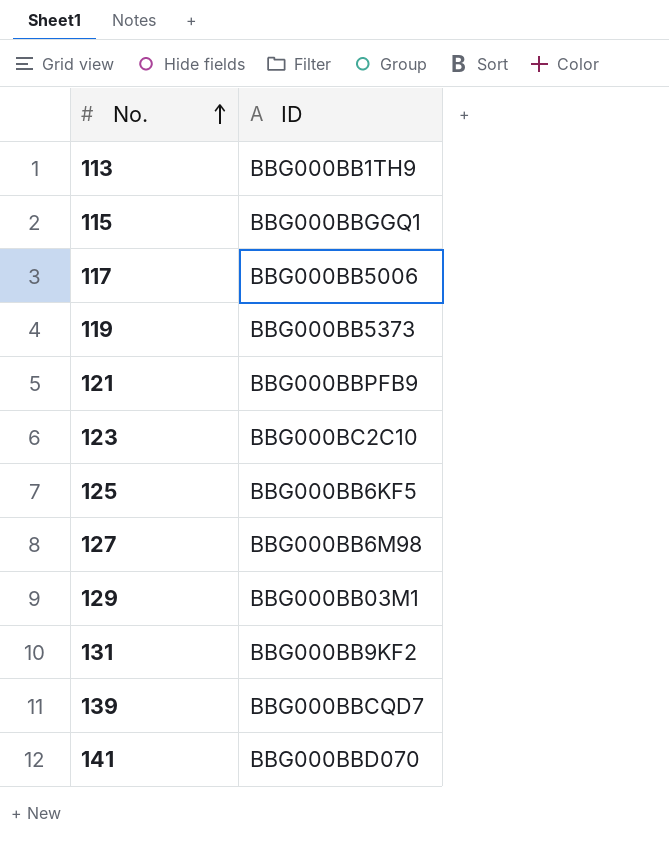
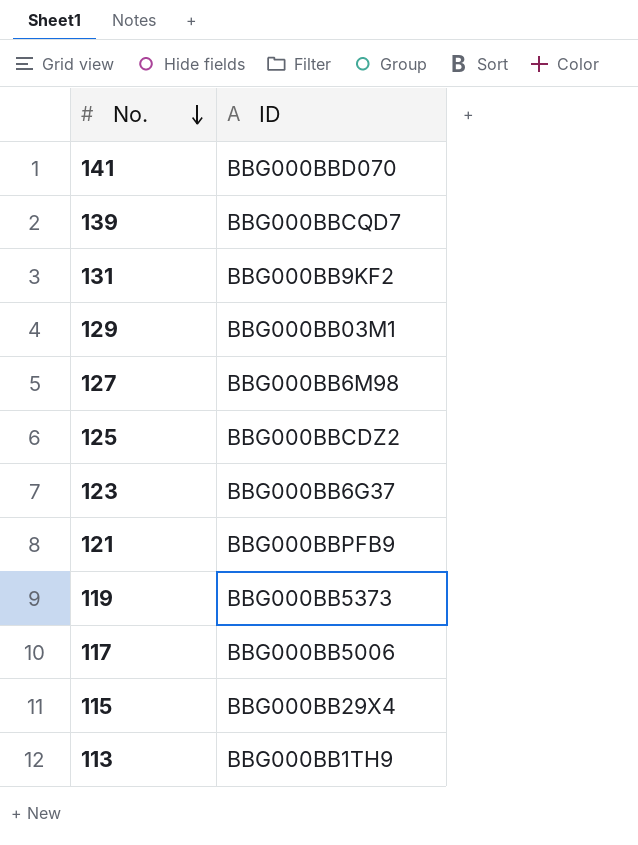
row order: No. ascending -> No. descending
125 | ID: BBG000BB6KF5 -> BBG000BBCDZ2
123 | ID: BBG000BC2C10 -> BBG000BB6G37
115 | ID: BBG000BBGGQ1 -> BBG000BB29X4

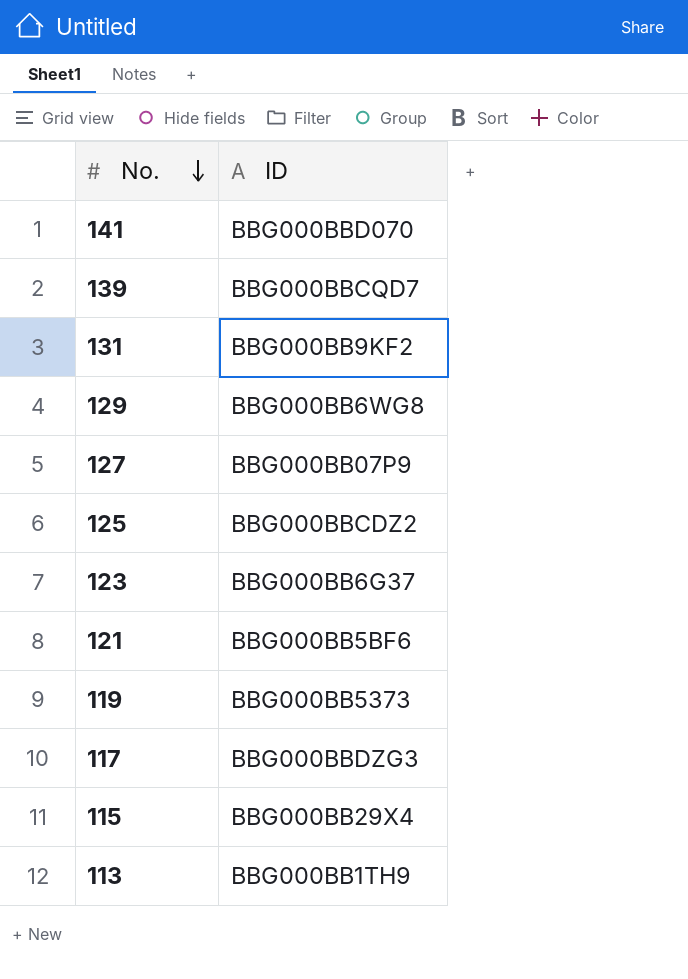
129 | ID: BBG000BB03M1 -> BBG000BB6WG8
127 | ID: BBG000BB6M98 -> BBG000BB07P9
121 | ID: BBG000BBPFB9 -> BBG000BB5BF6
117 | ID: BBG000BB5006 -> BBG000BBDZG3

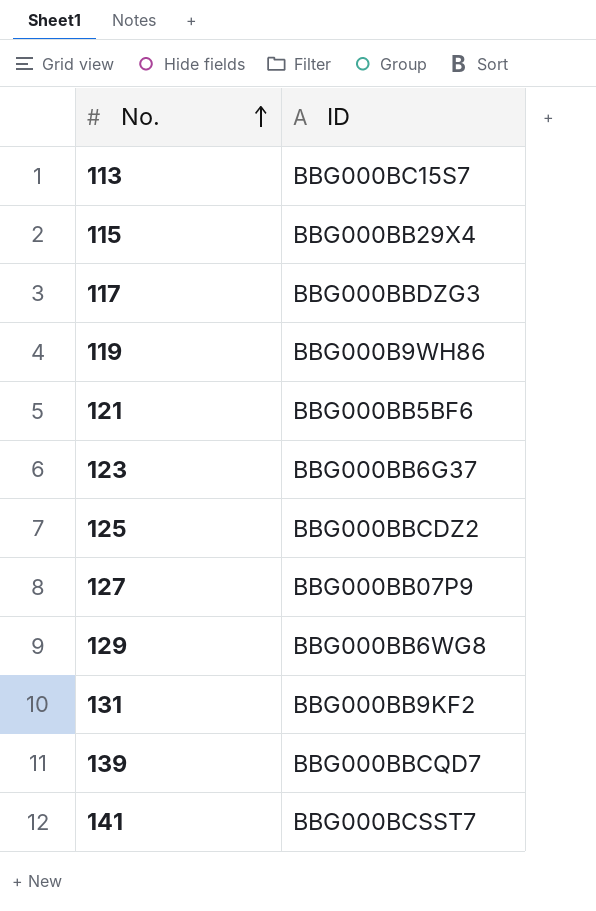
row order: No. descending -> No. ascending
113 | ID: BBG000BB1TH9 -> BBG000BC15S7
119 | ID: BBG000BB5373 -> BBG000B9WH86
141 | ID: BBG000BBD070 -> BBG000BCSST7

